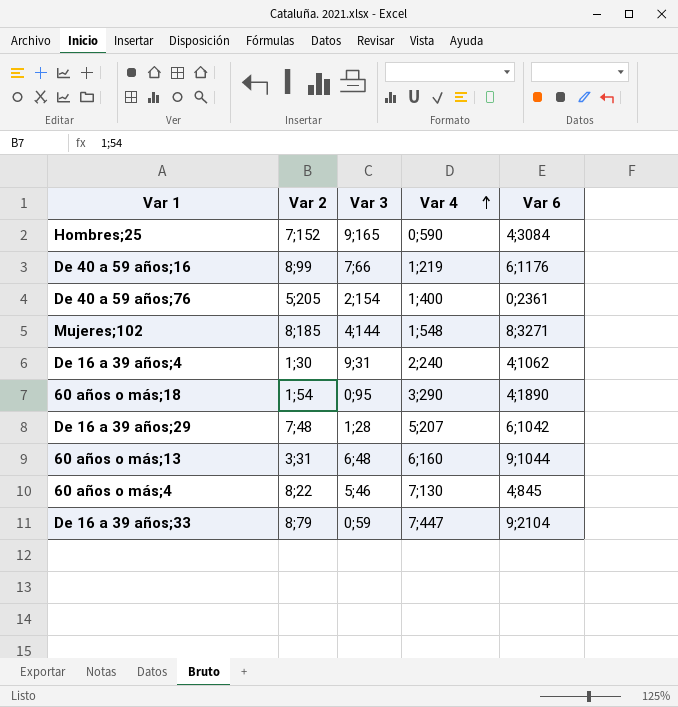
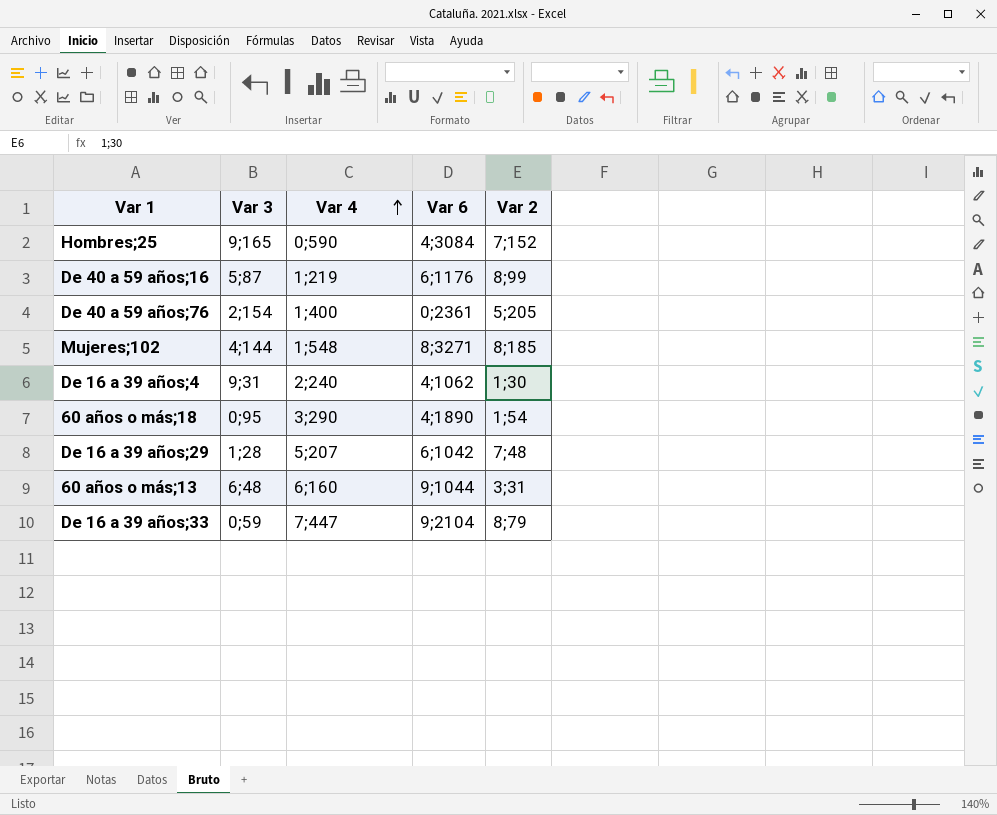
column Var 2 | position: 2 -> 5
row 60 años o más;4: 8;22 | 5;46 | 7;130 | 4;845 -> none
De 40 a 59 años;16 | Var 3: 7;66 -> 5;87

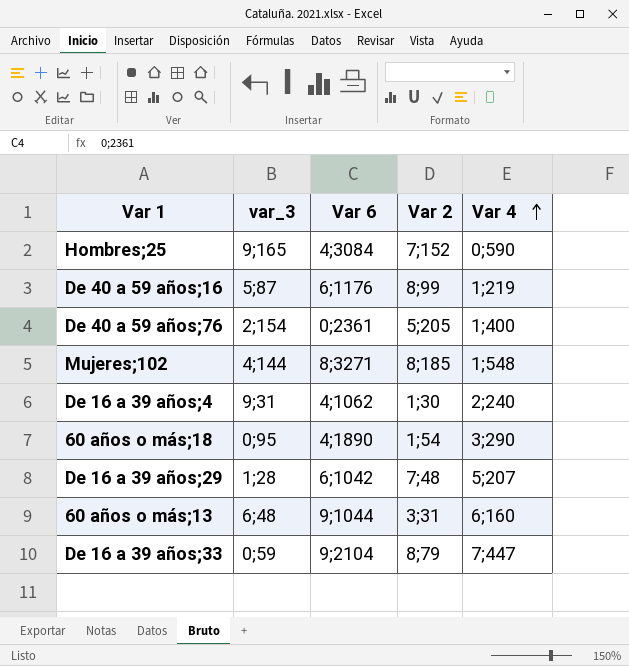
column name: Var 3 -> var_3
column Var 4 | position: 3 -> 5

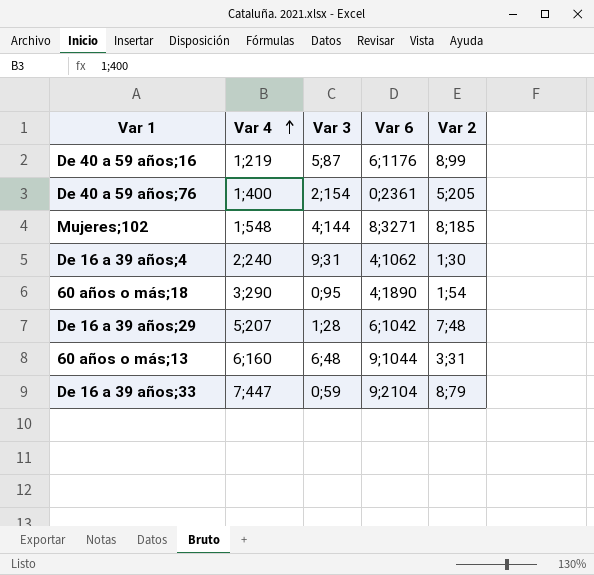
column Var 4 | position: 5 -> 2
column name: var_3 -> Var 3
row Hombres;25: 9;165 | 4;3084 | 7;152 | 0;590 -> none

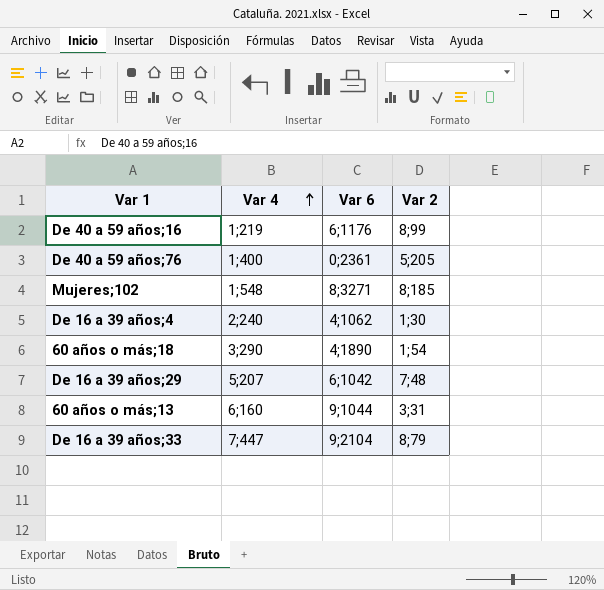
column Var 3 | position: 3 -> none

